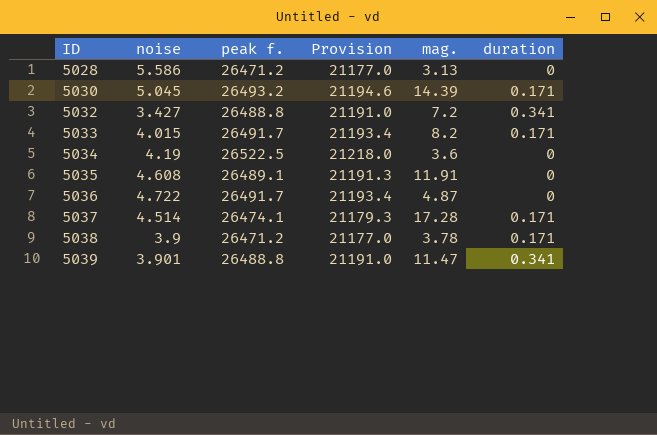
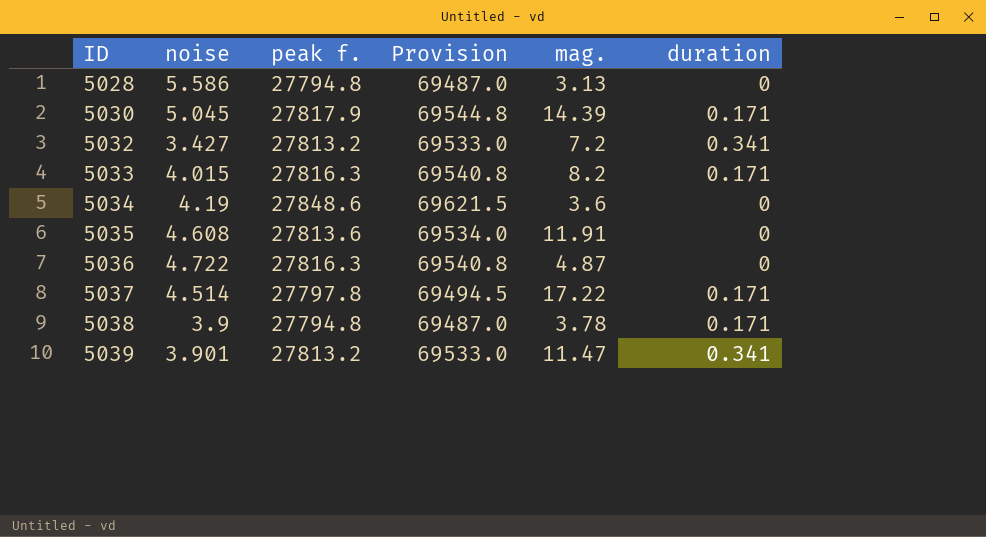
column Provision | formula: [peak f.] * 0.8 -> [peak f.] * 2.5
5028 | peak f.: 26471.2 -> 27794.8
5030 | peak f.: 26493.2 -> 27817.9
5032 | peak f.: 26488.8 -> 27813.2
5033 | peak f.: 26491.7 -> 27816.3
5034 | peak f.: 26522.5 -> 27848.6
5035 | peak f.: 26489.1 -> 27813.6
5036 | peak f.: 26491.7 -> 27816.3
5037 | peak f.: 26474.1 -> 27797.8
5037 | mag.: 17.28 -> 17.22
5038 | peak f.: 26471.2 -> 27794.8
5039 | peak f.: 26488.8 -> 27813.2

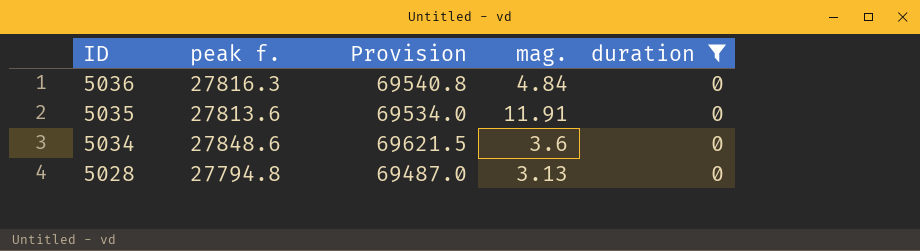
filter: none -> duration = 0
row order: ID ascending -> ID descending
column noise | position: 2 -> none
5036 | mag.: 4.87 -> 4.84

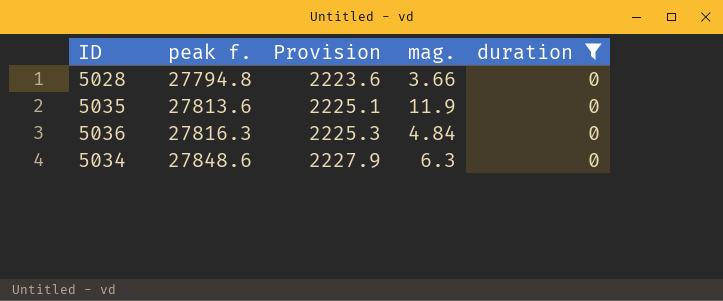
row order: ID descending -> peak f. ascending
column Provision | formula: [peak f.] * 2.5 -> [peak f.] * 0.08
5028 | mag.: 3.13 -> 3.66
5035 | mag.: 11.91 -> 11.9
5034 | mag.: 3.6 -> 6.3

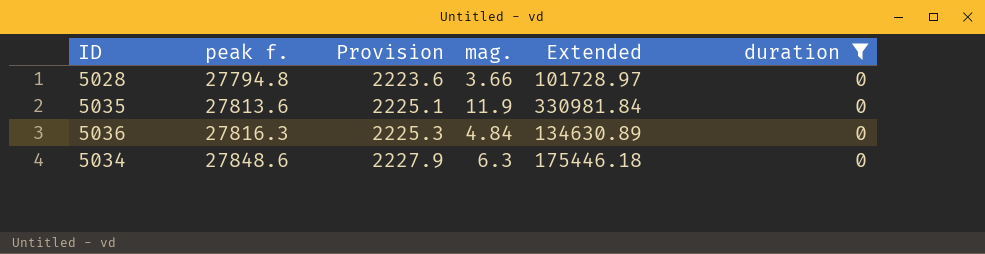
column Extended | formula: none -> [peak f.] * [mag.]

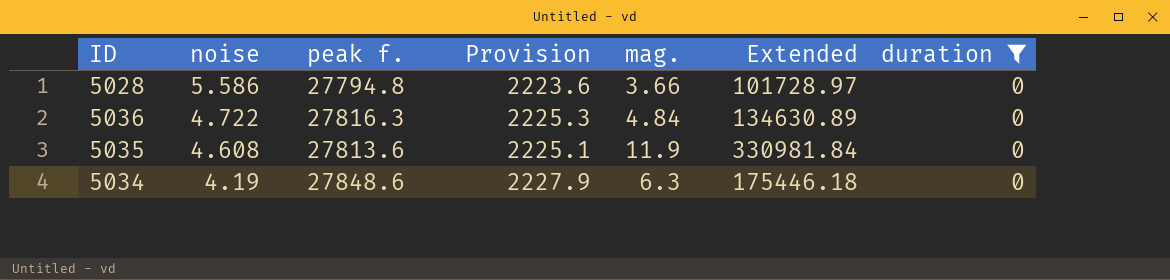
row order: peak f. ascending -> noise descending
column noise | position: none -> 2

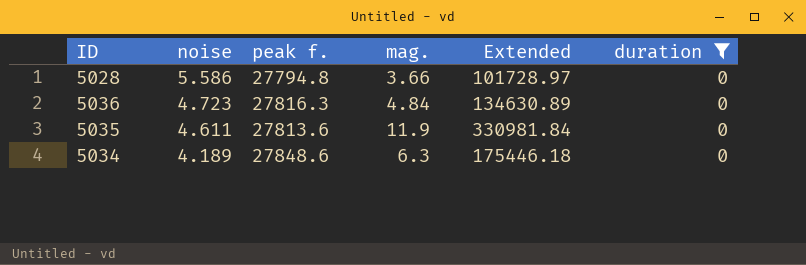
column Provision | formula: [peak f.] * 0.08 -> none
5036 | noise: 4.722 -> 4.723
5035 | noise: 4.608 -> 4.611
5034 | noise: 4.19 -> 4.189

